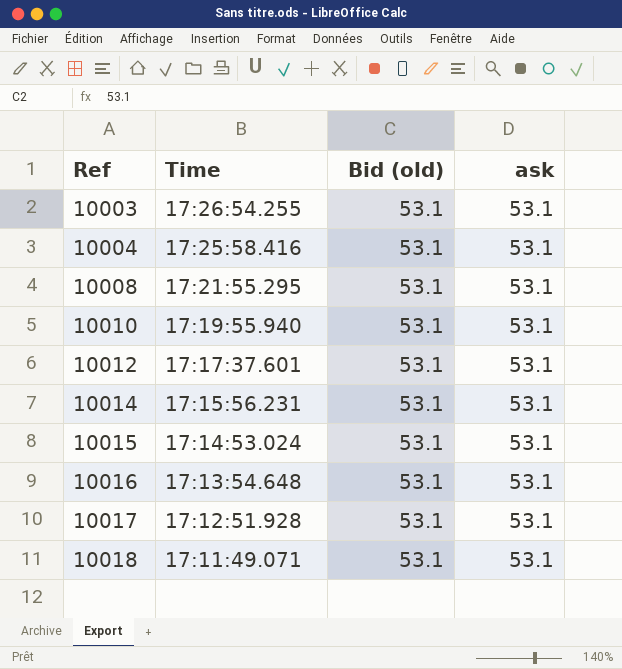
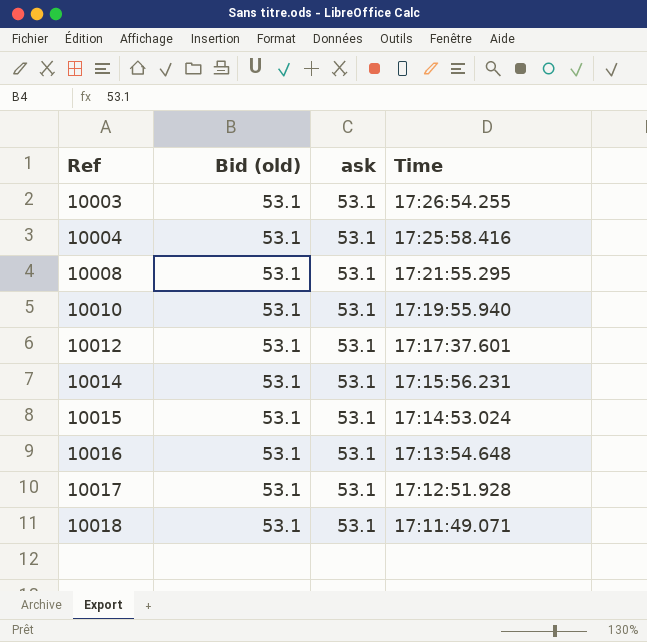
column Time | position: 2 -> 4

